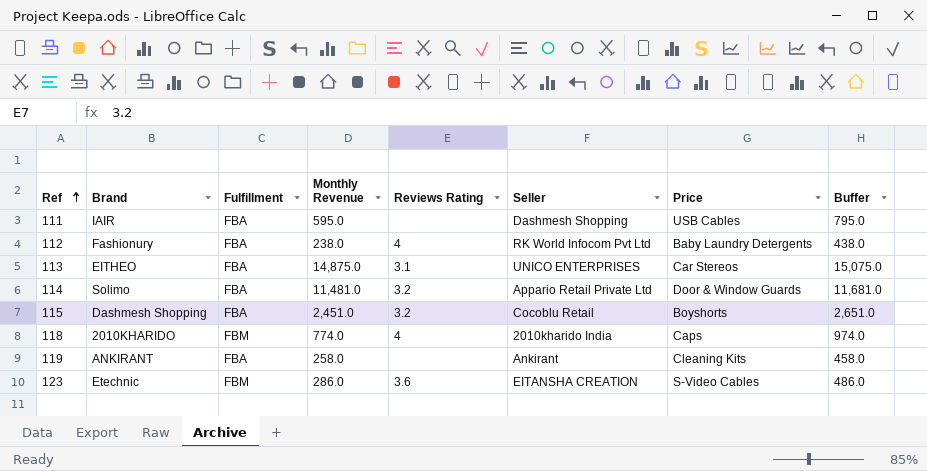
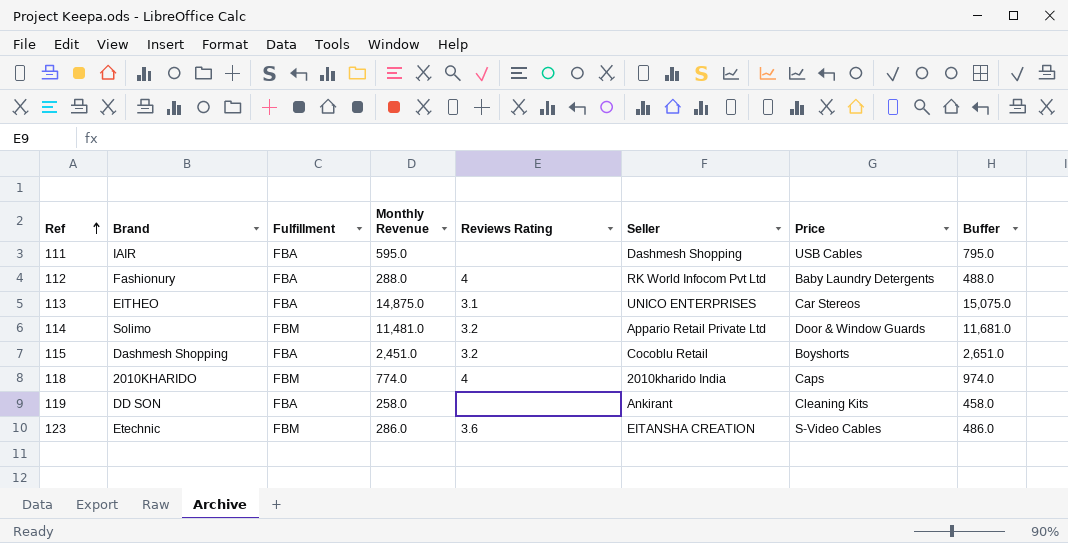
112 | Monthly Revenue: 238.0 -> 288.0
112 | Buffer: 438.0 -> 488.0
114 | Fulfillment: FBA -> FBM
119 | Brand: ANKIRANT -> DD SON

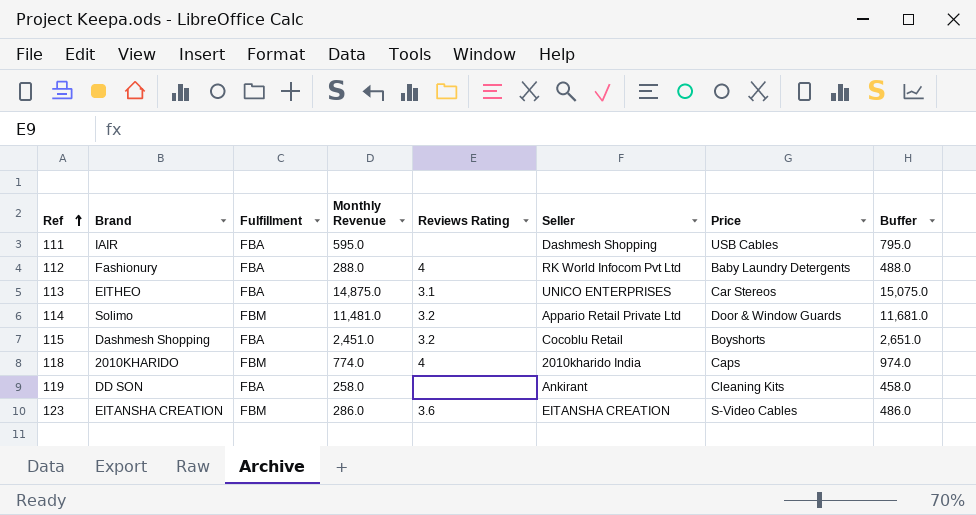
123 | Brand: Etechnic -> EITANSHA CREATION

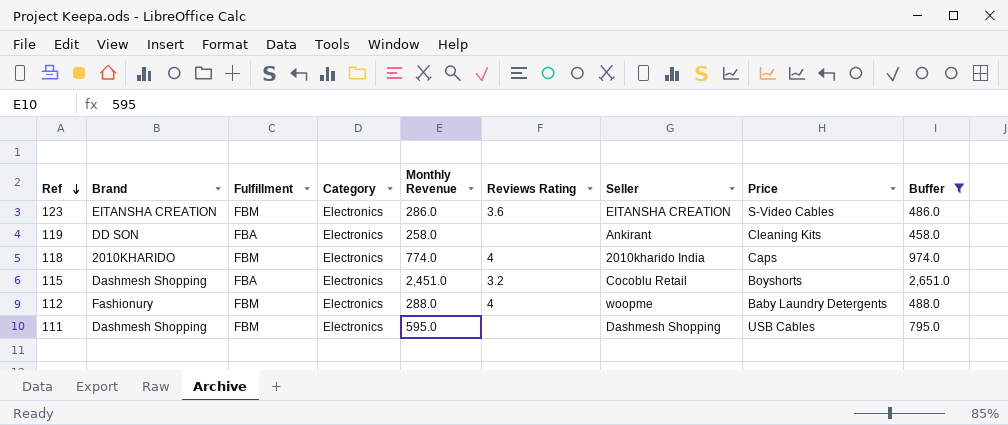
filter: none -> Buffer <= 2,651.0
row order: Ref ascending -> Ref descending
column Category | position: none -> 4
112 | Fulfillment: FBA -> FBM
112 | Seller: RK World Infocom Pvt Ltd -> woopme
111 | Brand: IAIR -> Dashmesh Shopping
111 | Fulfillment: FBA -> FBM

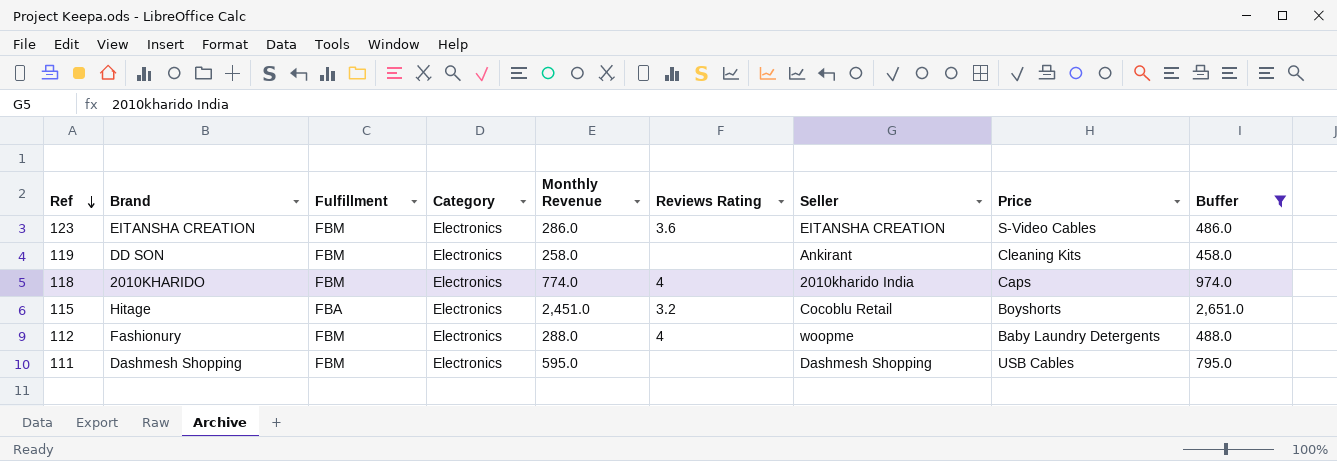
119 | Fulfillment: FBA -> FBM
115 | Brand: Dashmesh Shopping -> Hitage

